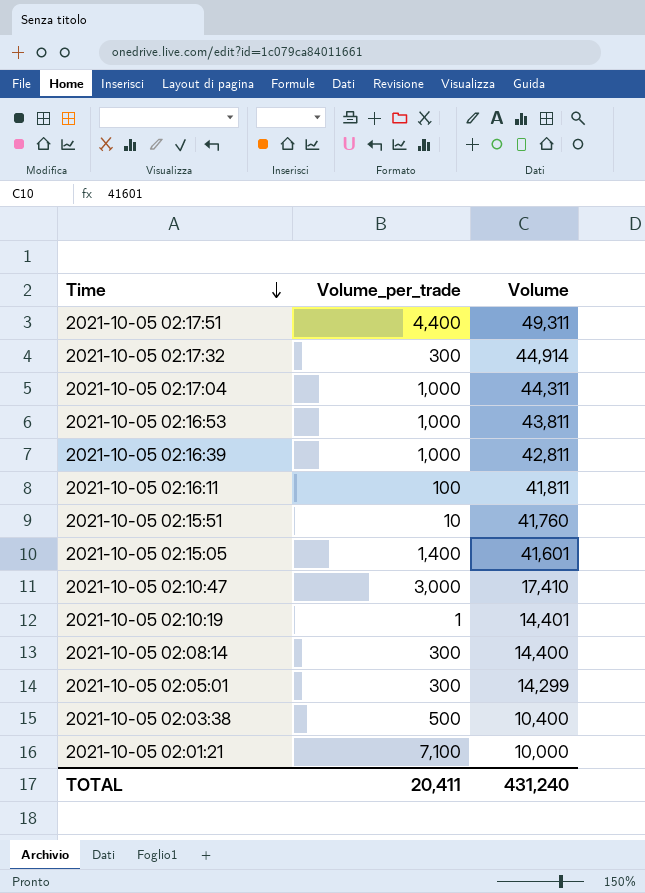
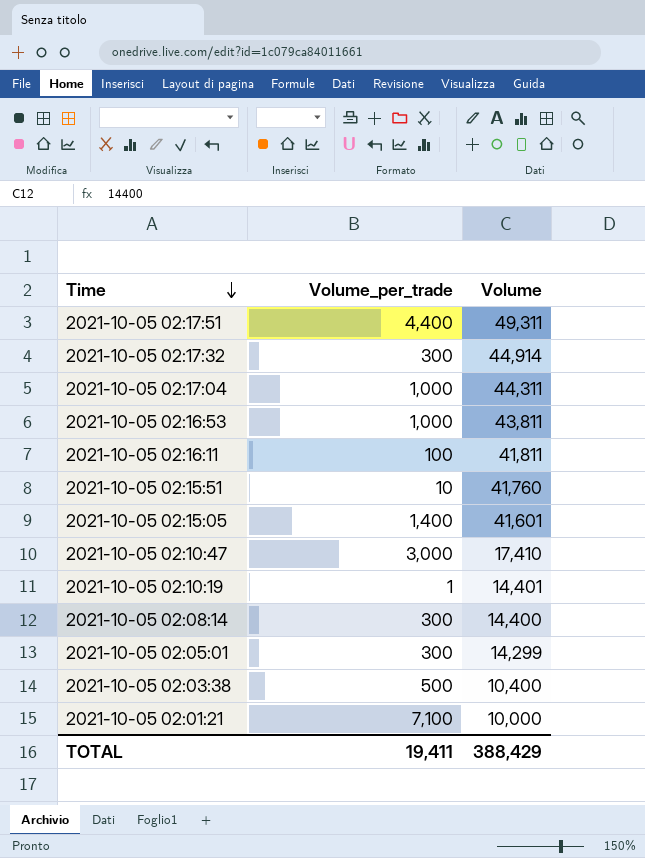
row 2021-10-05 02:16:39: 1,000 | 42,811 -> none
TOTAL | Volume_per_trade: 20,411 -> 19,411
TOTAL | Volume: 431,240 -> 388,429

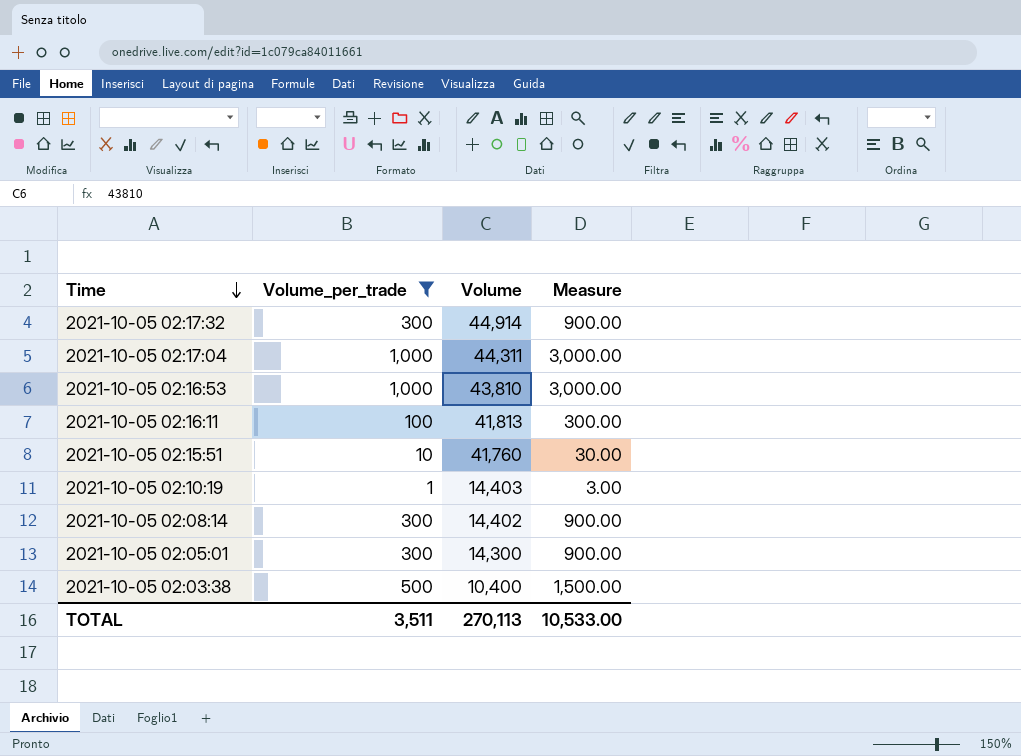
filter: none -> Volume_per_trade <= 1,000
column Measure | formula: none -> [Volume_per_trade] * 3
2021-10-05 02:16:53 | Volume: 43,811 -> 43,810
2021-10-05 02:16:11 | Volume: 41,811 -> 41,813
2021-10-05 02:10:19 | Volume: 14,401 -> 14,403
2021-10-05 02:08:14 | Volume: 14,400 -> 14,402
2021-10-05 02:05:01 | Volume: 14,299 -> 14,300
TOTAL | Volume_per_trade: 19,411 -> 3,511
TOTAL | Volume: 388,429 -> 270,113

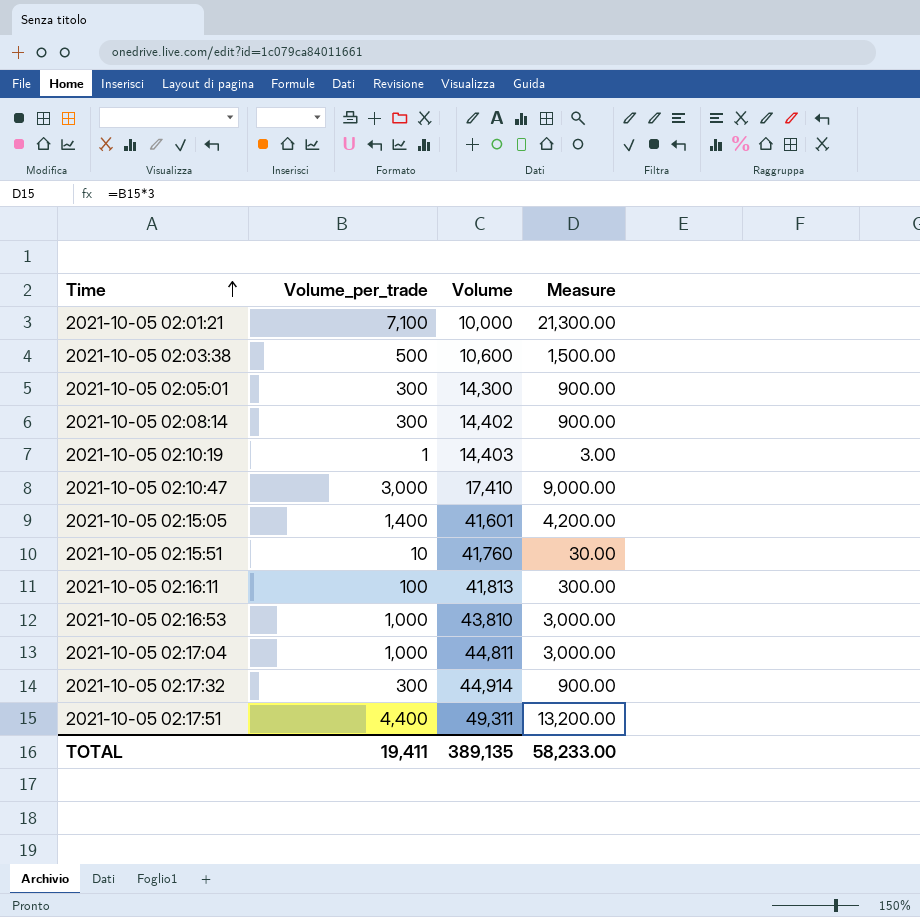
filter: Volume_per_trade <= 1,000 -> none
row order: Time descending -> Time ascending
2021-10-05 02:03:38 | Volume: 10,400 -> 10,600
2021-10-05 02:17:04 | Volume: 44,311 -> 44,811
TOTAL | Volume_per_trade: 3,511 -> 19,411
TOTAL | Volume: 270,113 -> 389,135
TOTAL | Measure: 10,533.00 -> 58,233.00

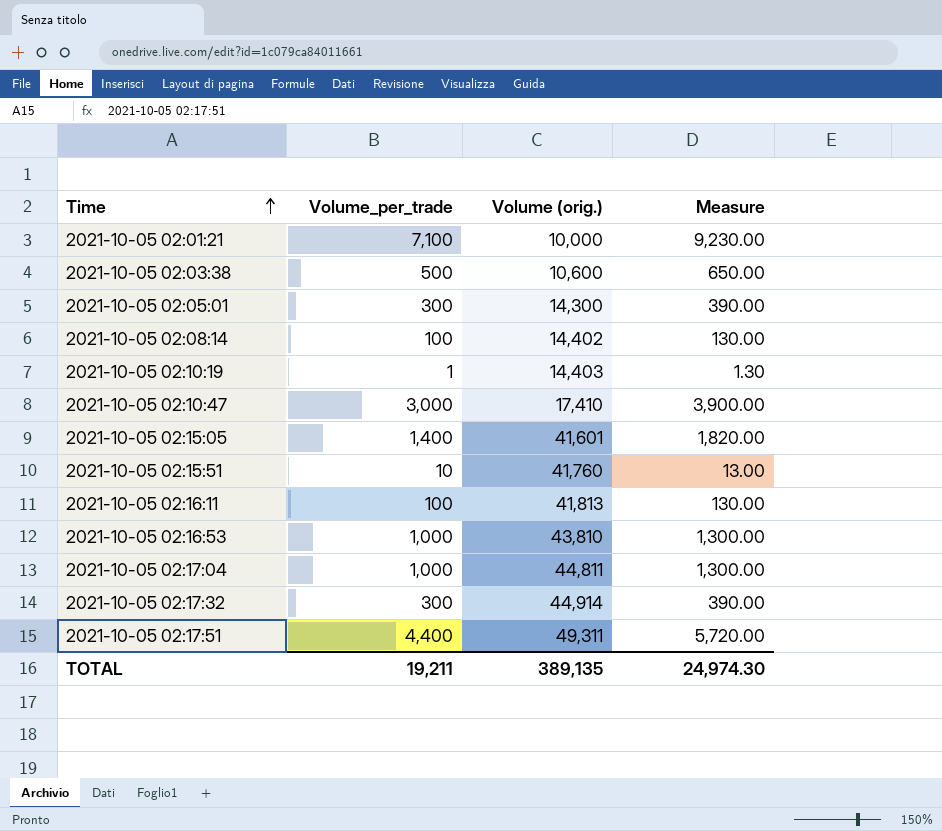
column name: Volume -> Volume (orig.)
column Measure | formula: [Volume_per_trade] * 3 -> [Volume_per_trade] * 1.3
2021-10-05 02:08:14 | Volume_per_trade: 300 -> 100
TOTAL | Volume_per_trade: 19,411 -> 19,211
TOTAL | Measure: 58,233.00 -> 24,974.30

